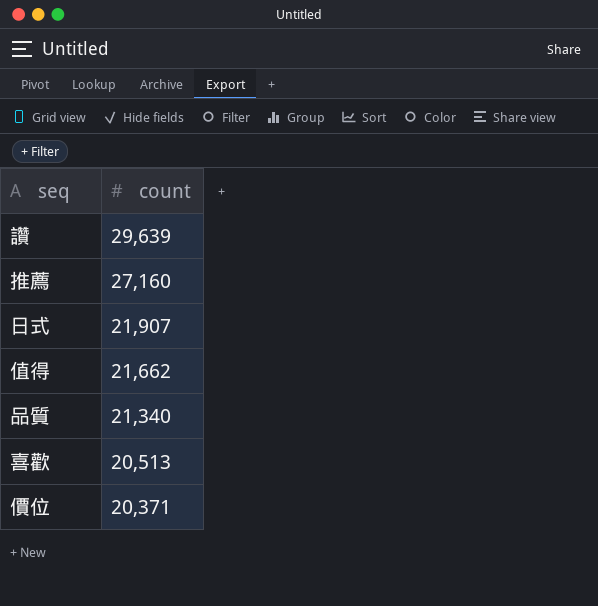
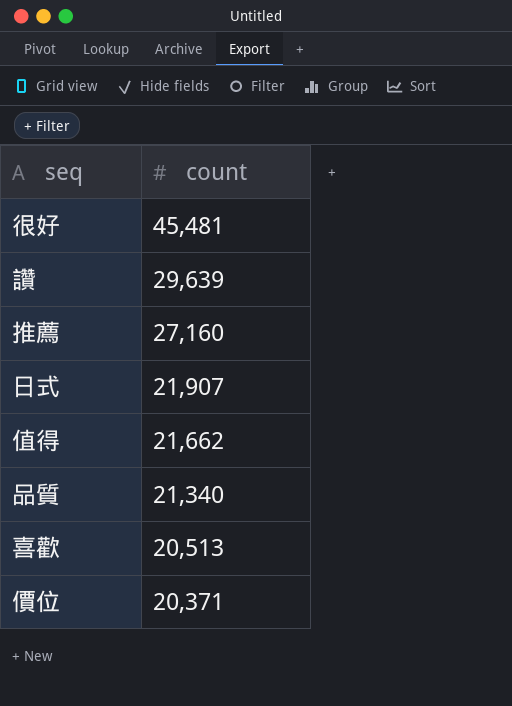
row 很好: none -> 45,481

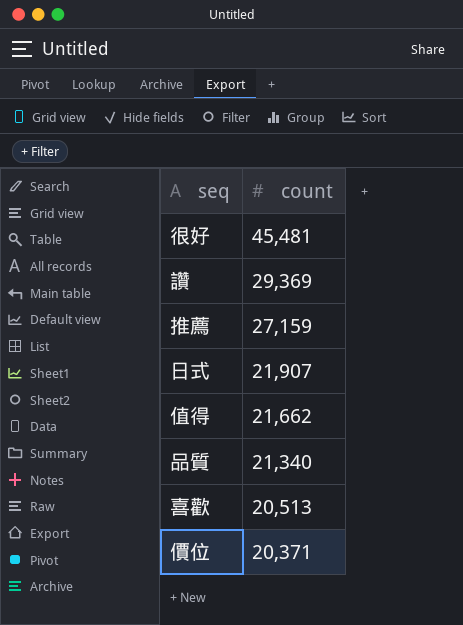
讚 | count: 29,639 -> 29,369
推薦 | count: 27,160 -> 27,159

